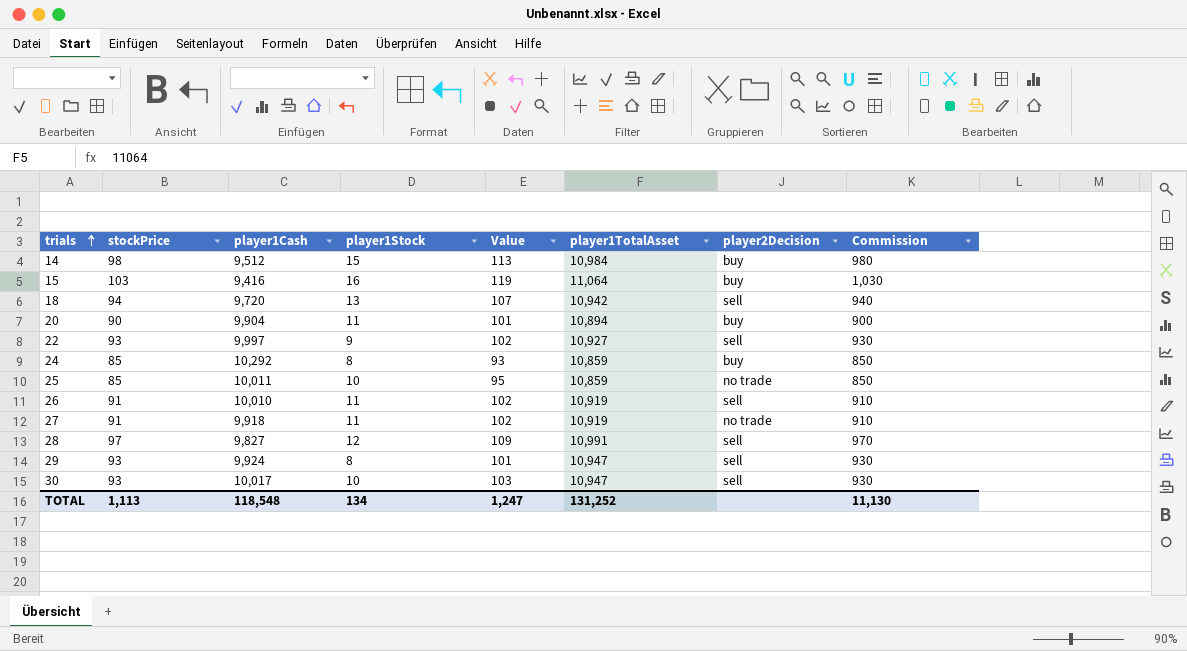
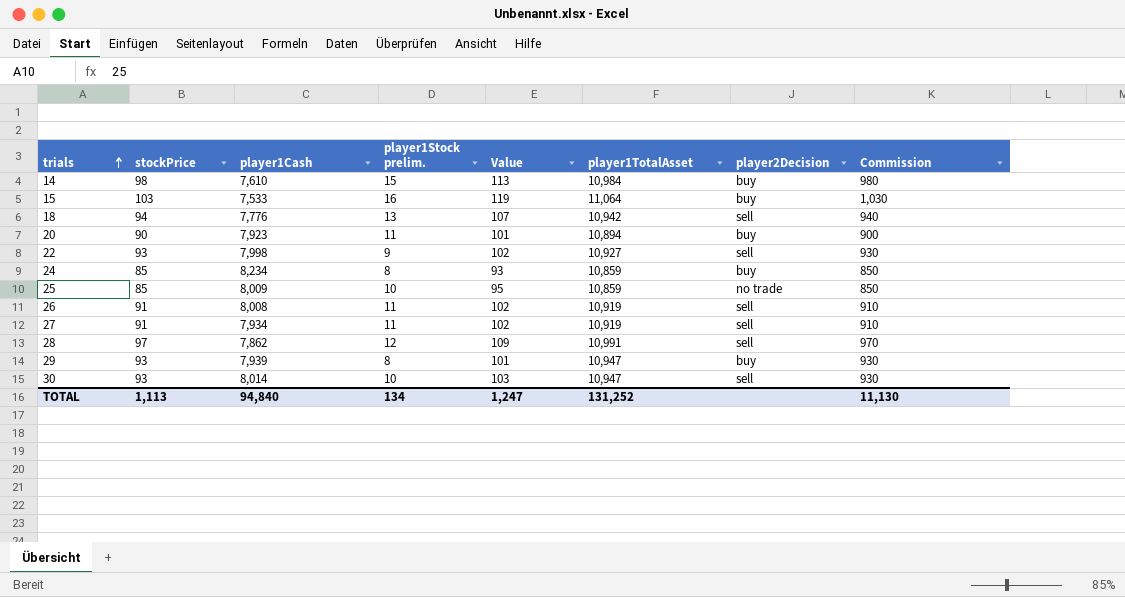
column name: player1Stock -> player1Stock prelim.
14 | player1Cash: 9,512 -> 7,610
15 | player1Cash: 9,416 -> 7,533
18 | player1Cash: 9,720 -> 7,776
20 | player1Cash: 9,904 -> 7,923
22 | player1Cash: 9,997 -> 7,998
24 | player1Cash: 10,292 -> 8,234
25 | player1Cash: 10,011 -> 8,009
26 | player1Cash: 10,010 -> 8,008
27 | player1Cash: 9,918 -> 7,934
27 | player2Decision: no trade -> sell
28 | player1Cash: 9,827 -> 7,862
29 | player1Cash: 9,924 -> 7,939
29 | player2Decision: sell -> buy
30 | player1Cash: 10,017 -> 8,014
TOTAL | player1Cash: 118,548 -> 94,840

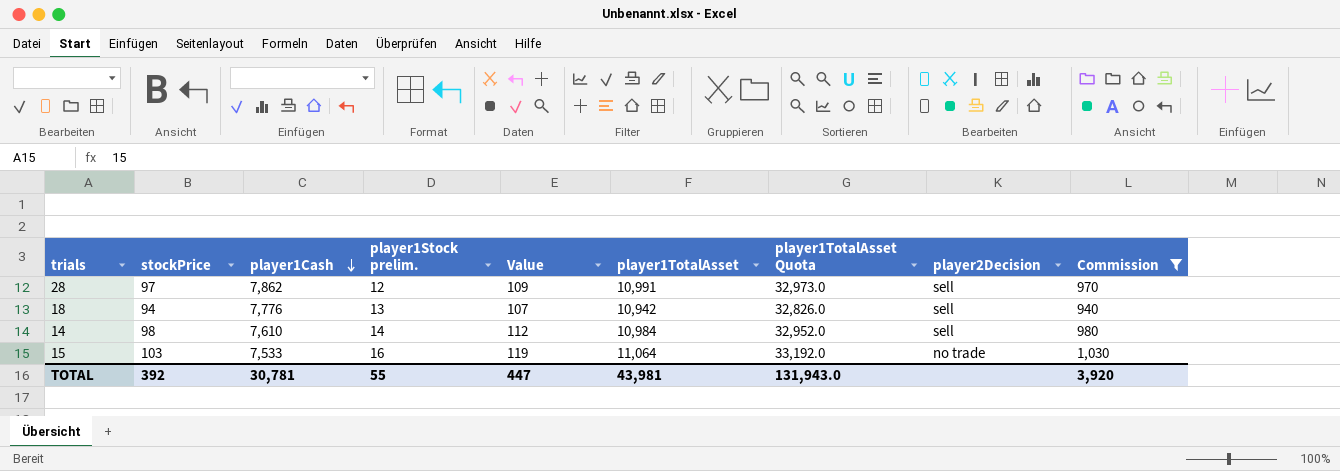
filter: none -> Commission >= 940
row order: trials ascending -> player1Cash descending
column player1TotalAsset Quota | formula: none -> [player1TotalAsset] * 3
14 | player1Stock prelim.: 15 -> 14
14 | Value: 113 -> 112
14 | player2Decision: buy -> sell
15 | player2Decision: buy -> no trade
TOTAL | stockPrice: 1,113 -> 392
TOTAL | player1Cash: 94,840 -> 30,781
TOTAL | player1Stock prelim.: 134 -> 55
TOTAL | Value: 1,247 -> 447
TOTAL | player1TotalAsset: 131,252 -> 43,981
TOTAL | Commission: 11,130 -> 3,920

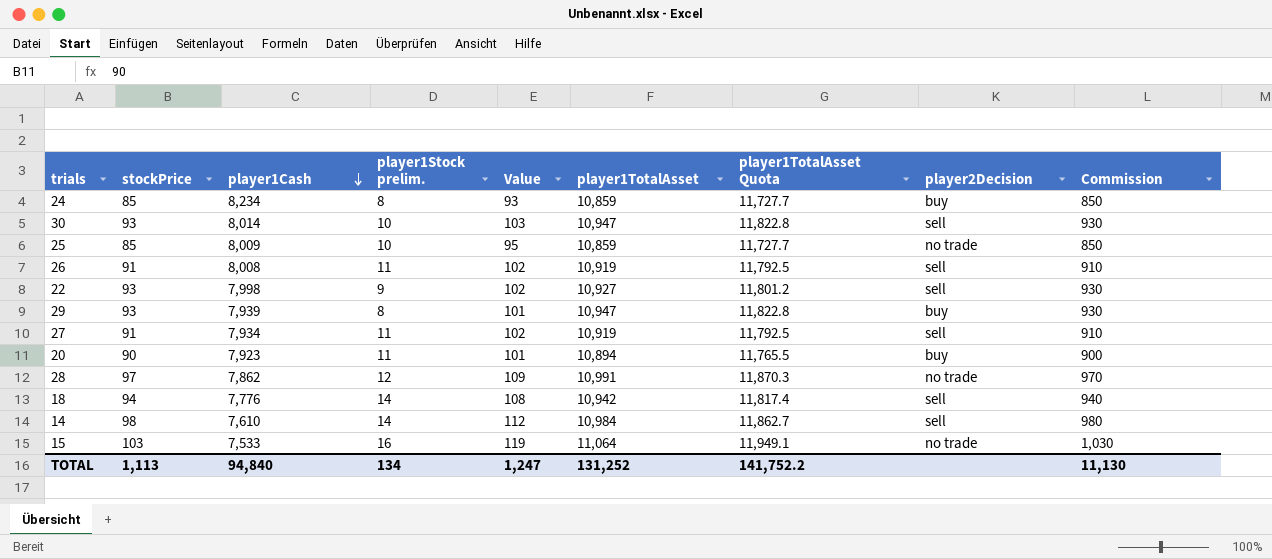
filter: Commission >= 940 -> none
column player1TotalAsset Quota | formula: [player1TotalAsset] * 3 -> [player1TotalAsset] * 1.08
28 | player2Decision: sell -> no trade
18 | player1Stock prelim.: 13 -> 14
18 | Value: 107 -> 108
TOTAL | stockPrice: 392 -> 1,113
TOTAL | player1Cash: 30,781 -> 94,840
TOTAL | player1Stock prelim.: 55 -> 134
TOTAL | Value: 447 -> 1,247
TOTAL | player1TotalAsset: 43,981 -> 131,252
TOTAL | player1TotalAsset Quota: 131,943.0 -> 141,752.2
TOTAL | Commission: 3,920 -> 11,130

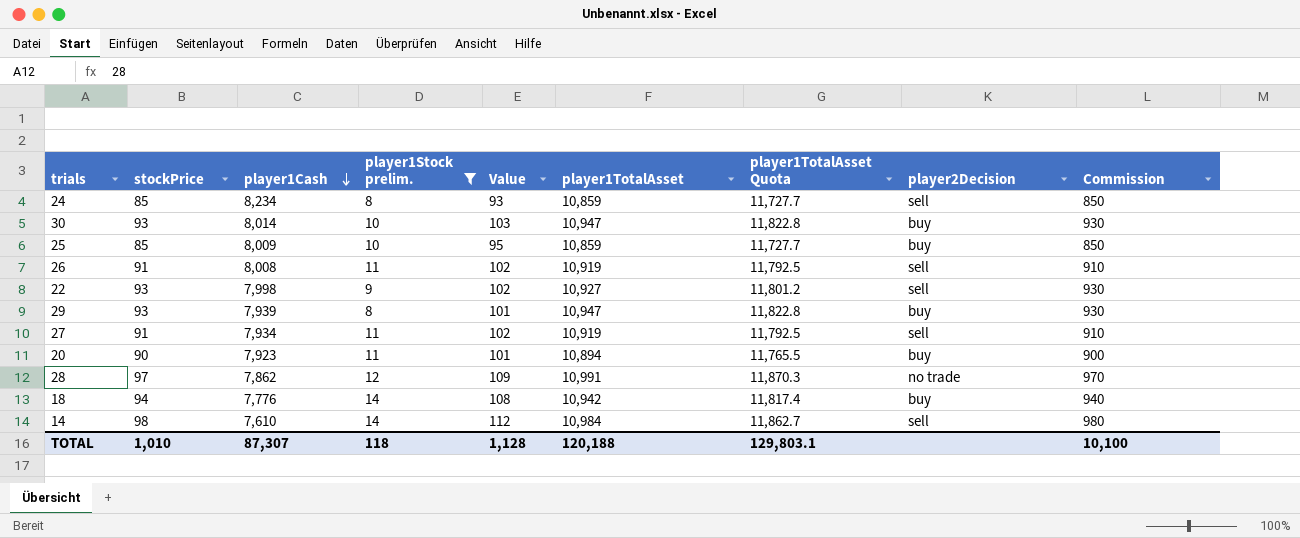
filter: none -> player1Stock prelim. != 16
24 | player2Decision: buy -> sell
30 | player2Decision: sell -> buy
25 | player2Decision: no trade -> buy
18 | player2Decision: sell -> buy
TOTAL | stockPrice: 1,113 -> 1,010
TOTAL | player1Cash: 94,840 -> 87,307
TOTAL | player1Stock prelim.: 134 -> 118
TOTAL | Value: 1,247 -> 1,128
TOTAL | player1TotalAsset: 131,252 -> 120,188
TOTAL | player1TotalAsset Quota: 141,752.2 -> 129,803.1
TOTAL | Commission: 11,130 -> 10,100

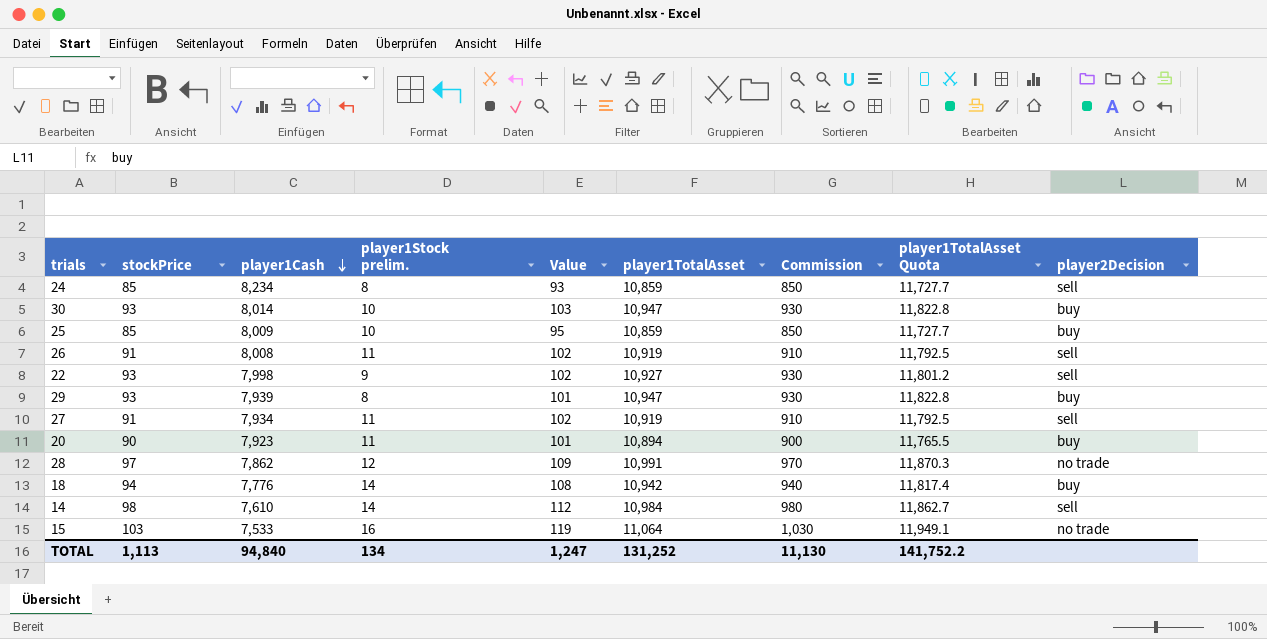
filter: player1Stock prelim. != 16 -> none
column Commission | position: 9 -> 7
TOTAL | stockPrice: 1,010 -> 1,113
TOTAL | player1Cash: 87,307 -> 94,840
TOTAL | player1Stock prelim.: 118 -> 134
TOTAL | Value: 1,128 -> 1,247
TOTAL | player1TotalAsset: 120,188 -> 131,252
TOTAL | Commission: 10,100 -> 11,130
TOTAL | player1TotalAsset Quota: 129,803.1 -> 141,752.2

